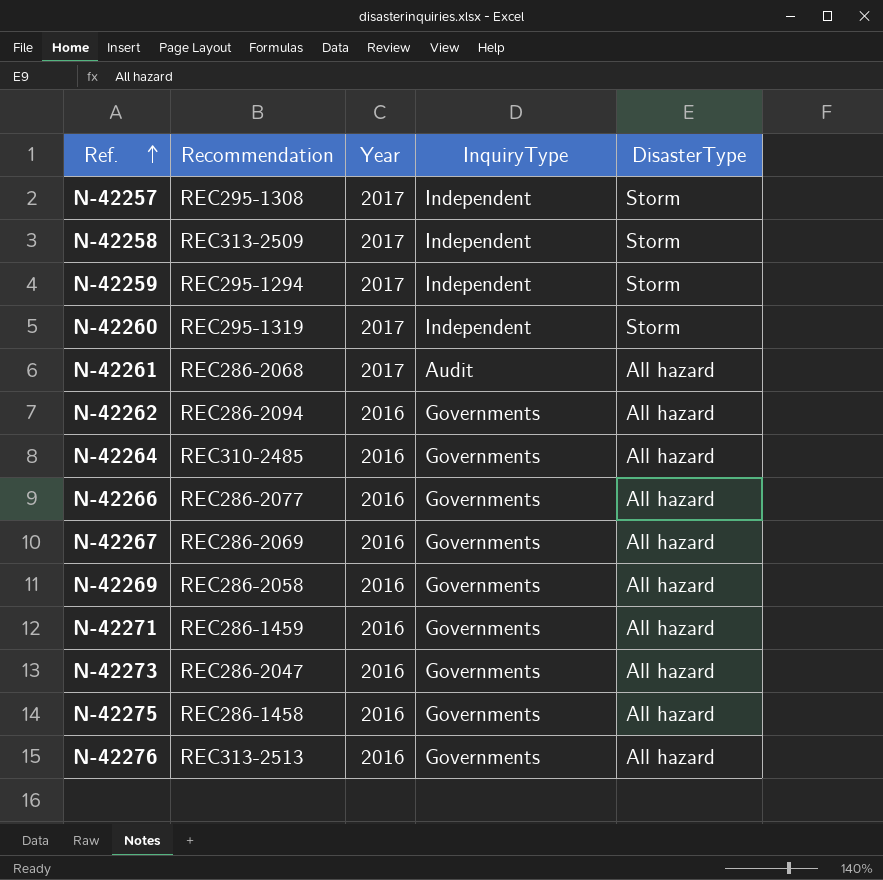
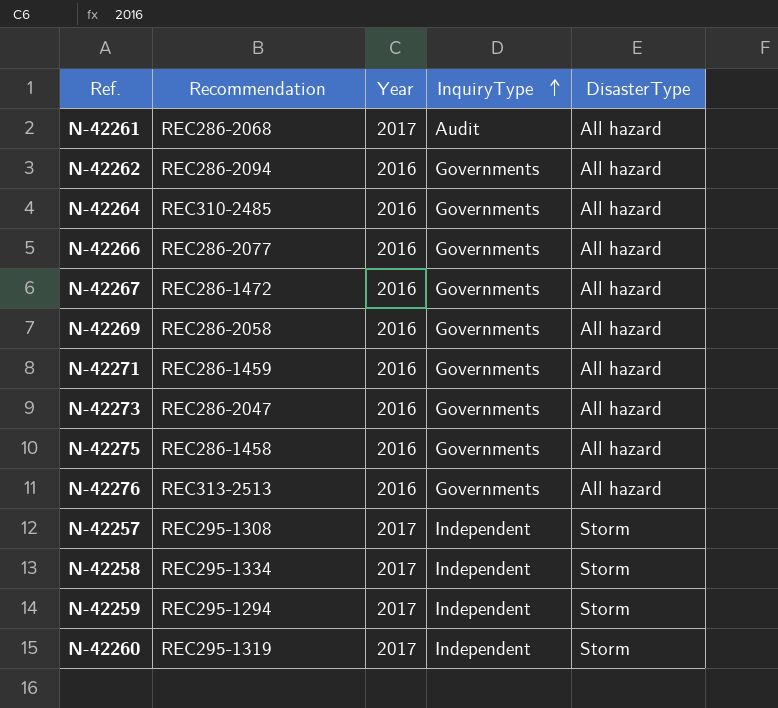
row order: Ref. ascending -> InquiryType ascending
N-42267 | Recommendation: REC286-2069 -> REC286-1472
N-42258 | Recommendation: REC313-2509 -> REC295-1334

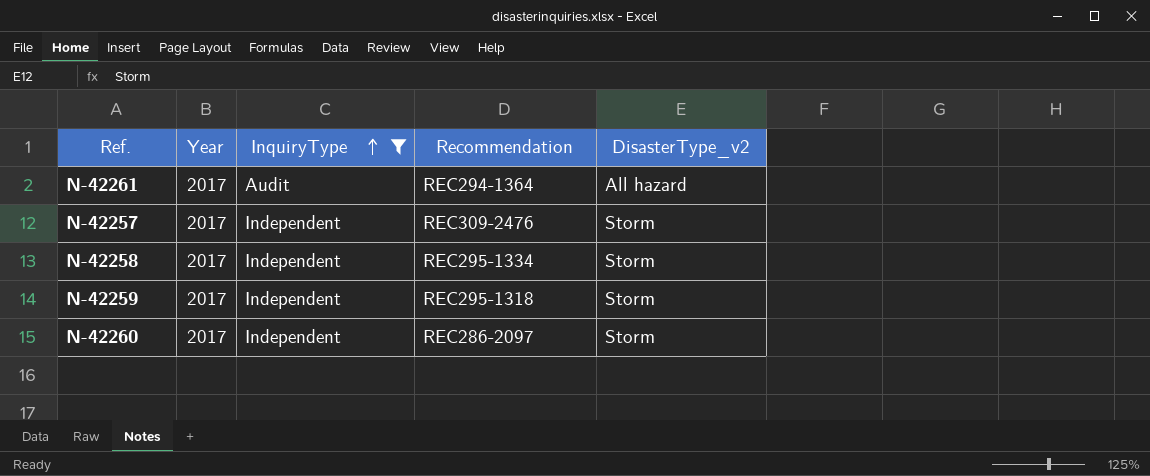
filter: none -> InquiryType != Governments
column Recommendation | position: 2 -> 4
column name: DisasterType -> DisasterType_v2
N-42261 | Recommendation: REC286-2068 -> REC294-1364
N-42257 | Recommendation: REC295-1308 -> REC309-2476
N-42259 | Recommendation: REC295-1294 -> REC295-1318
N-42260 | Recommendation: REC295-1319 -> REC286-2097

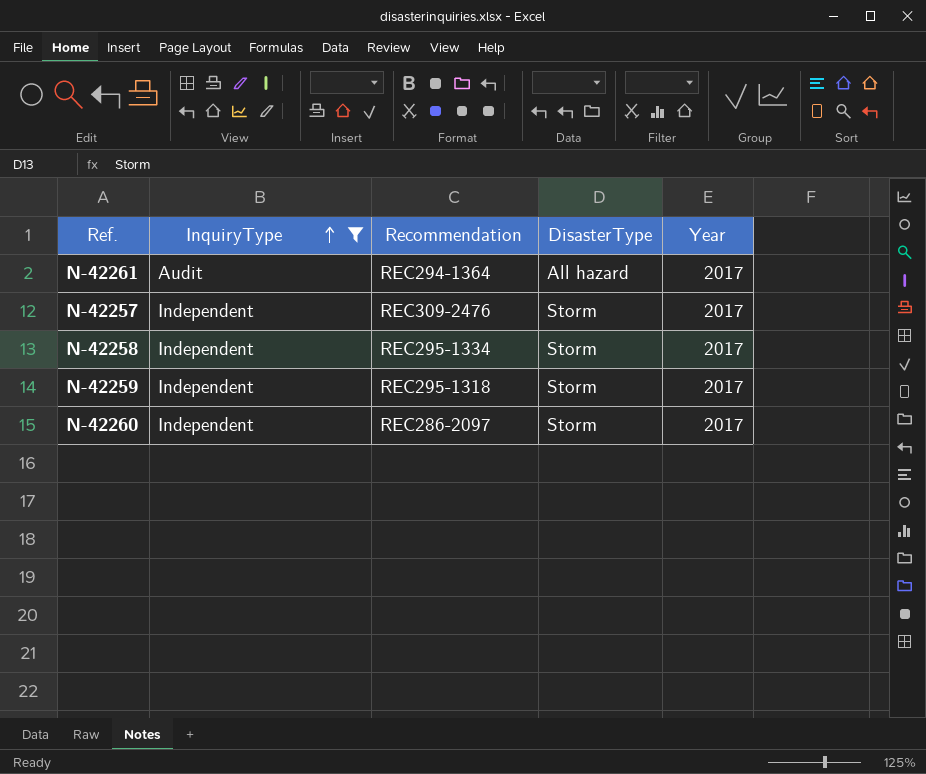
column name: DisasterType_v2 -> DisasterType
column Year | position: 2 -> 5

